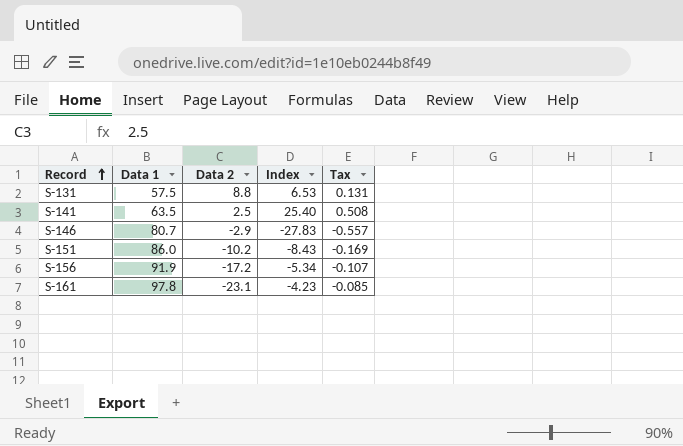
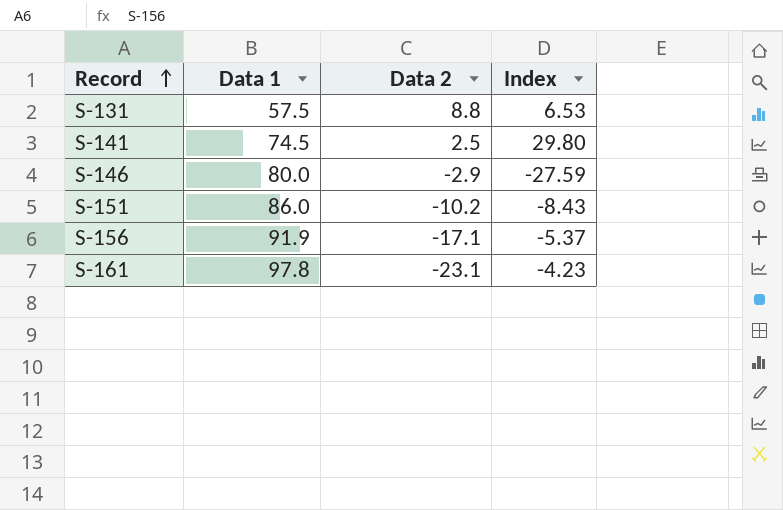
column Tax | formula: [Index] * 0.02 -> none
S-141 | Data 1: 63.5 -> 74.5
S-141 | Index: 25.40 -> 29.80
S-146 | Data 1: 80.7 -> 80.0
S-146 | Index: -27.83 -> -27.59
S-156 | Data 2: -17.2 -> -17.1
S-156 | Index: -5.34 -> -5.37

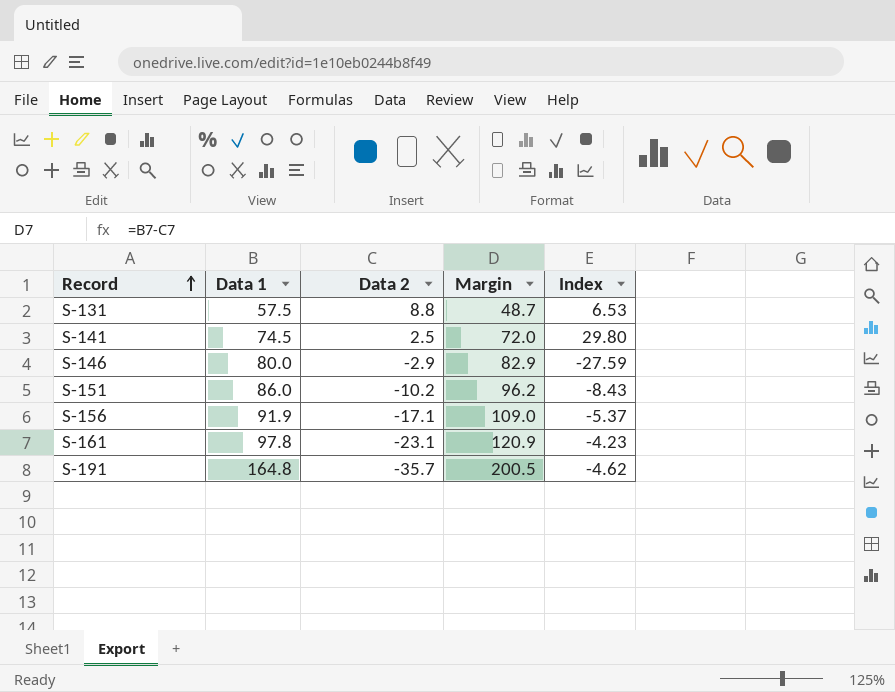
column Margin | formula: none -> [Data 1] - [Data 2]
row S-191: none -> 164.8 | -35.7 | 200.5 | -4.62

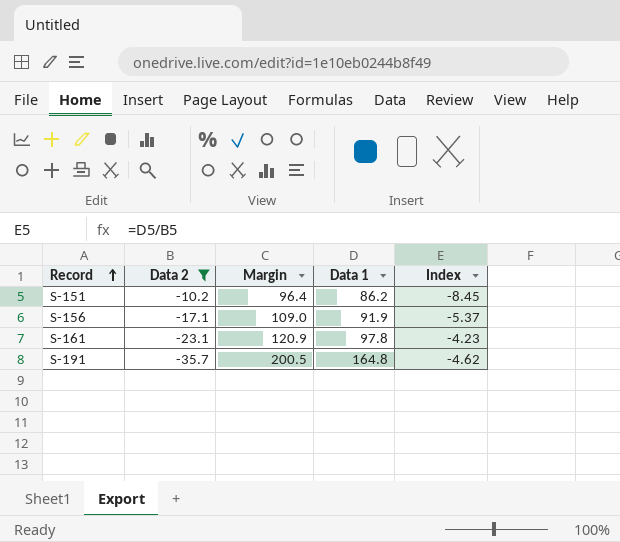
filter: none -> Data 2 <= -10.2
column Data 1 | position: 2 -> 4
S-151 | Margin: 96.2 -> 96.4
S-151 | Data 1: 86.0 -> 86.2
S-151 | Index: -8.43 -> -8.45

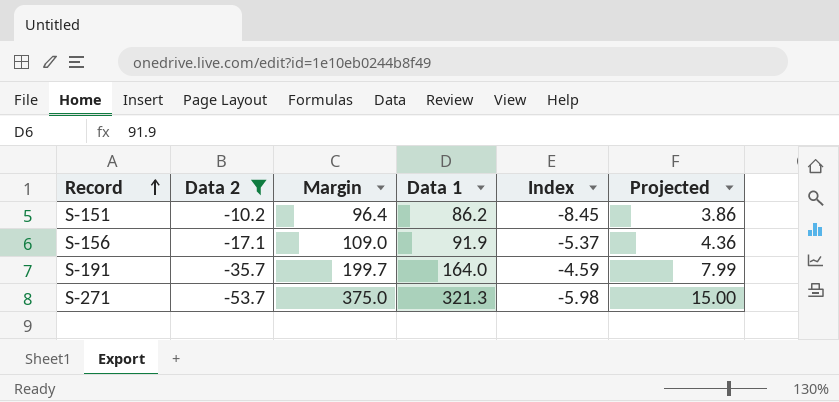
column Projected | formula: none -> [Margin] * 0.04
row S-161: -23.1 | 120.9 | 97.8 | -4.23 -> none
S-191 | Margin: 200.5 -> 199.7
S-191 | Data 1: 164.8 -> 164.0
S-191 | Index: -4.62 -> -4.59
row S-271: none -> -53.7 | 375.0 | 321.3 | -5.98 | 15.00

